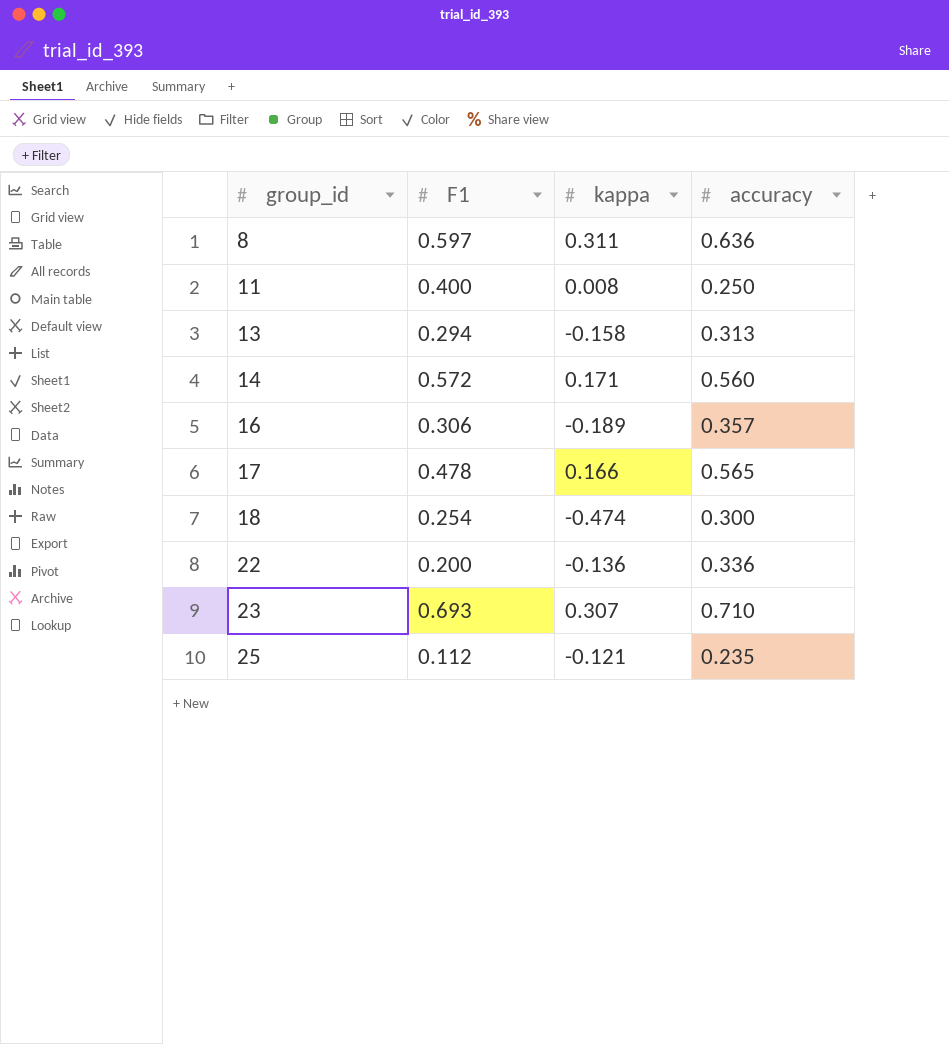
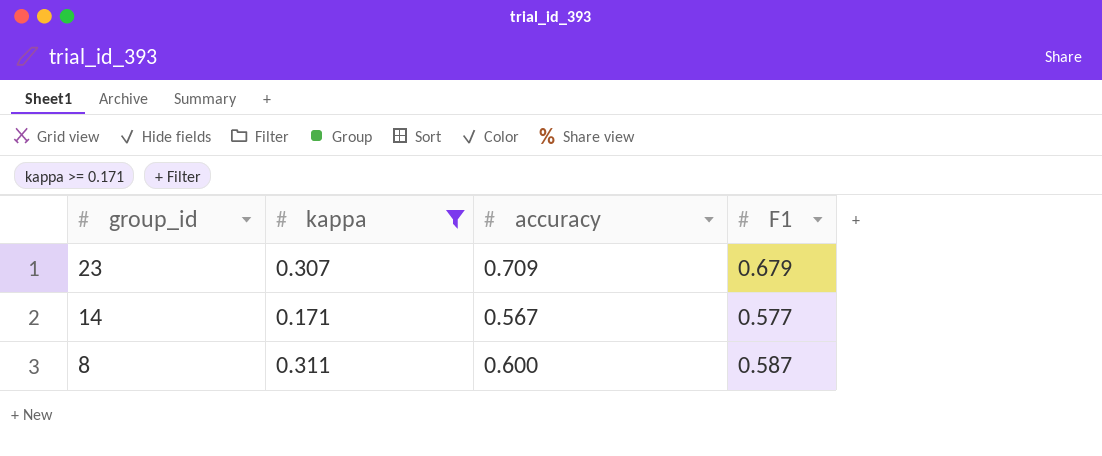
filter: none -> kappa >= 0.171
row order: group_id ascending -> group_id descending
column F1 | position: 2 -> 4
23 | accuracy: 0.710 -> 0.709
23 | F1: 0.693 -> 0.679
14 | accuracy: 0.560 -> 0.567
14 | F1: 0.572 -> 0.577
8 | accuracy: 0.636 -> 0.600
8 | F1: 0.597 -> 0.587

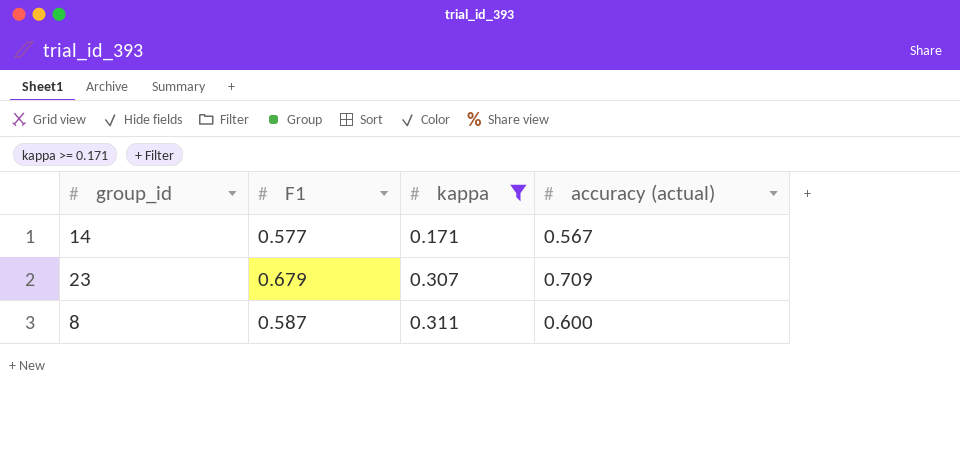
row order: group_id descending -> kappa ascending
column F1 | position: 4 -> 2
column name: accuracy -> accuracy (actual)

